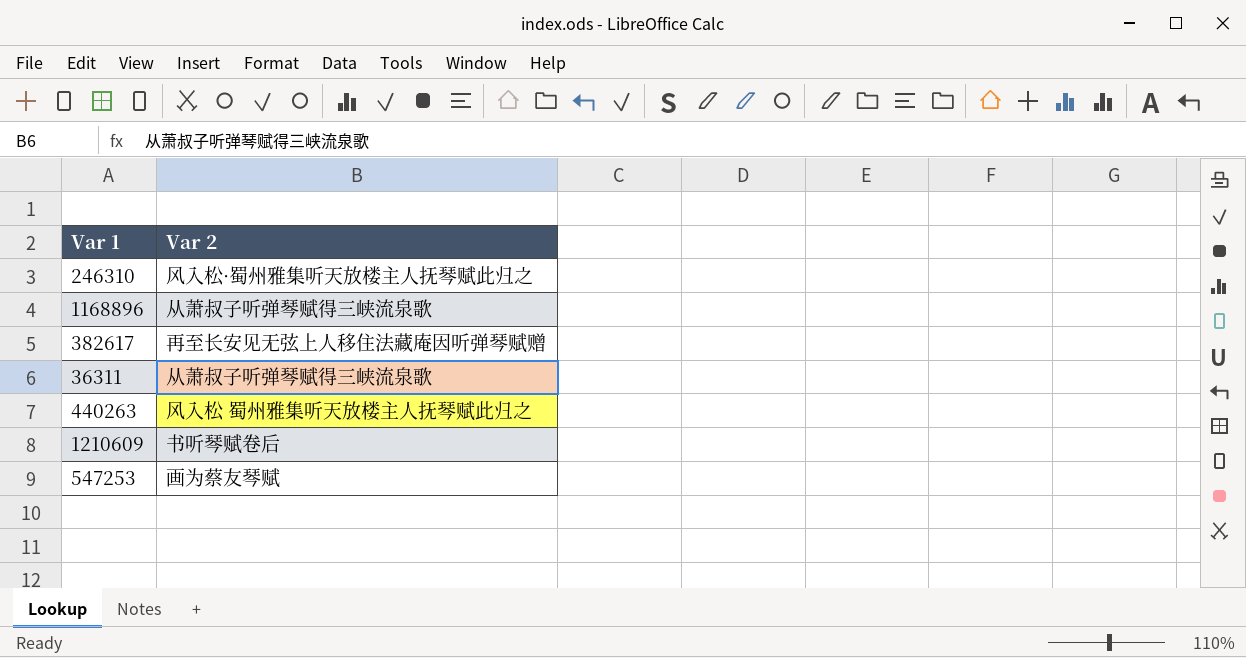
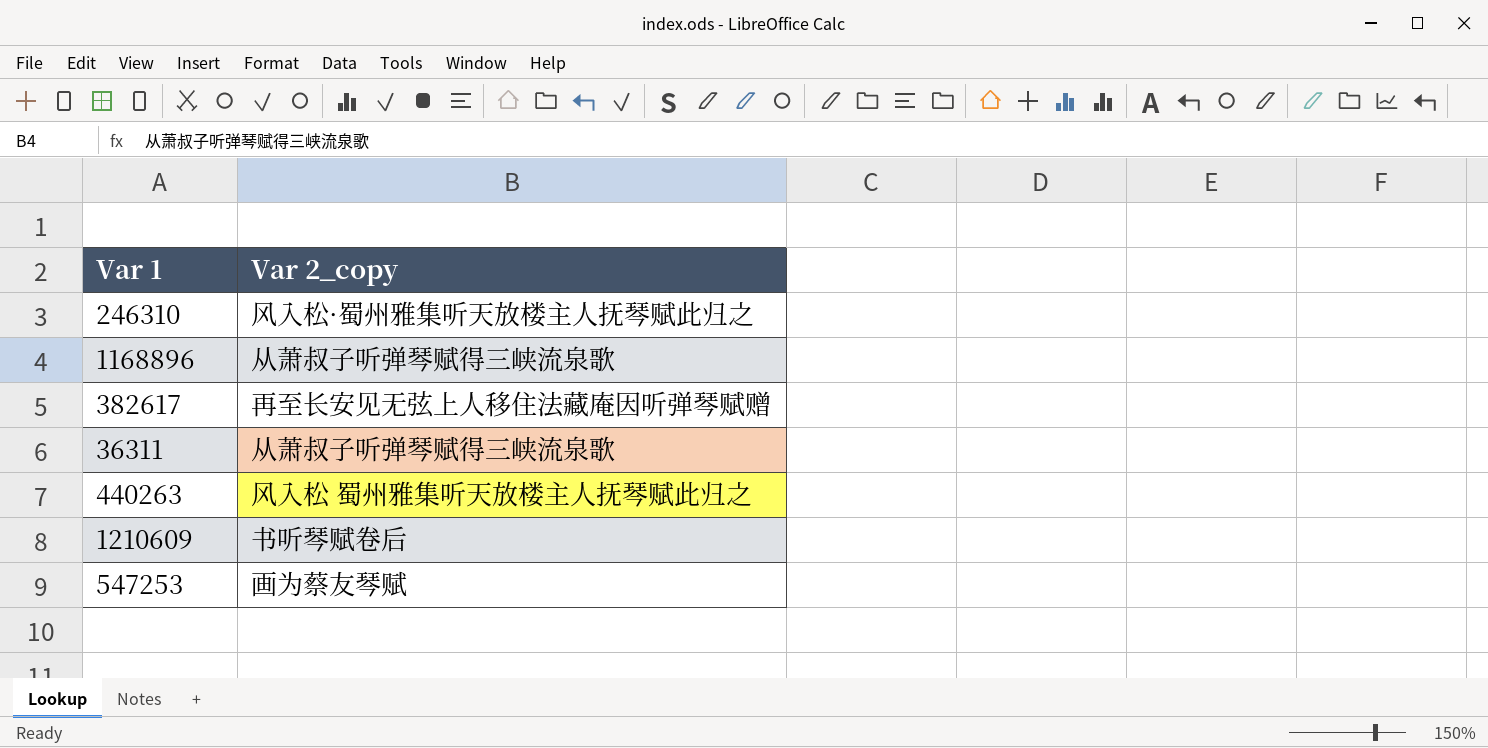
column name: Var 2 -> Var 2_copy

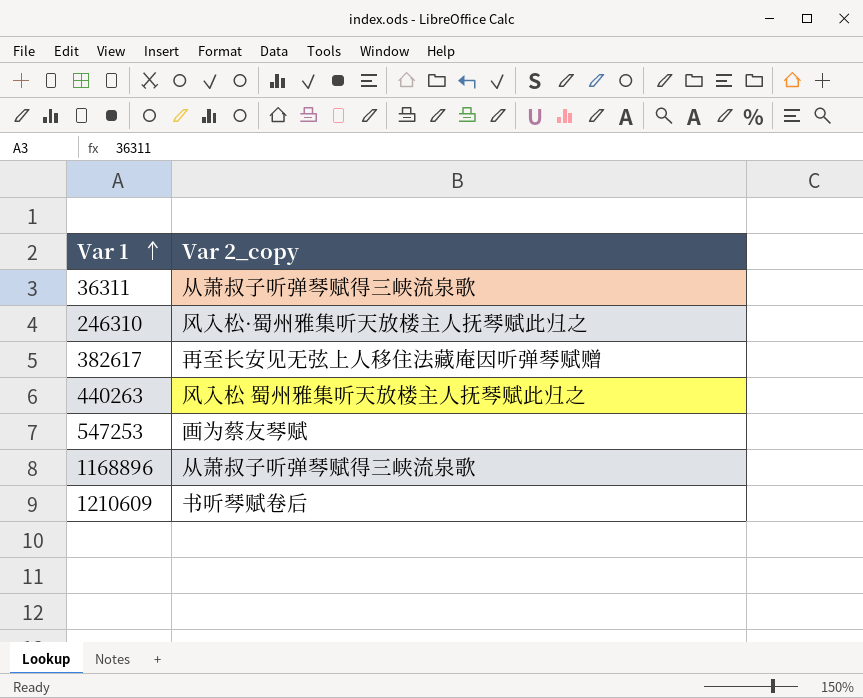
row order: none -> Var 1 ascending

